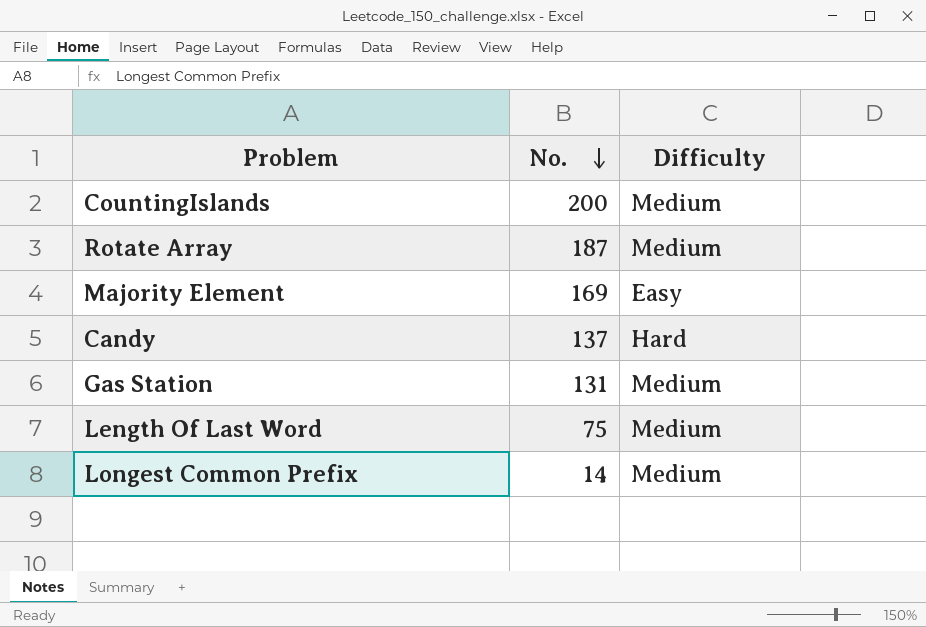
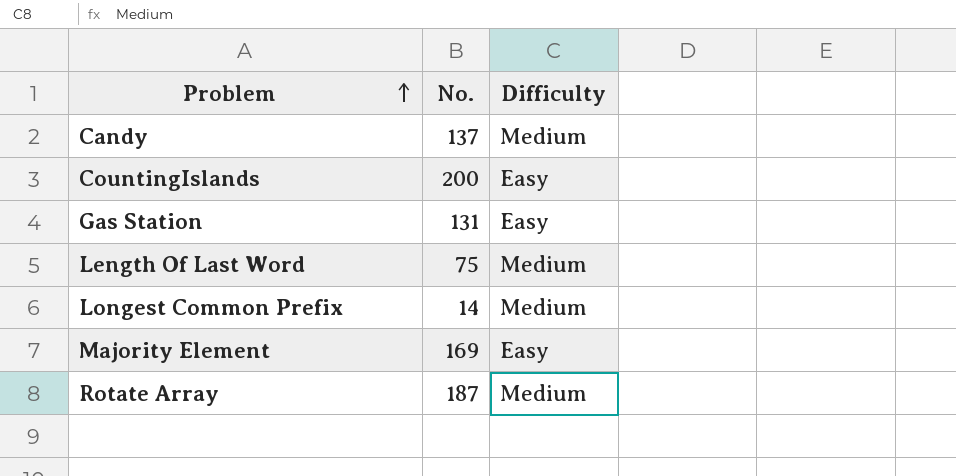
row order: No. descending -> Problem ascending
Candy | Difficulty: Hard -> Medium
CountingIslands | Difficulty: Medium -> Easy
Gas Station | Difficulty: Medium -> Easy

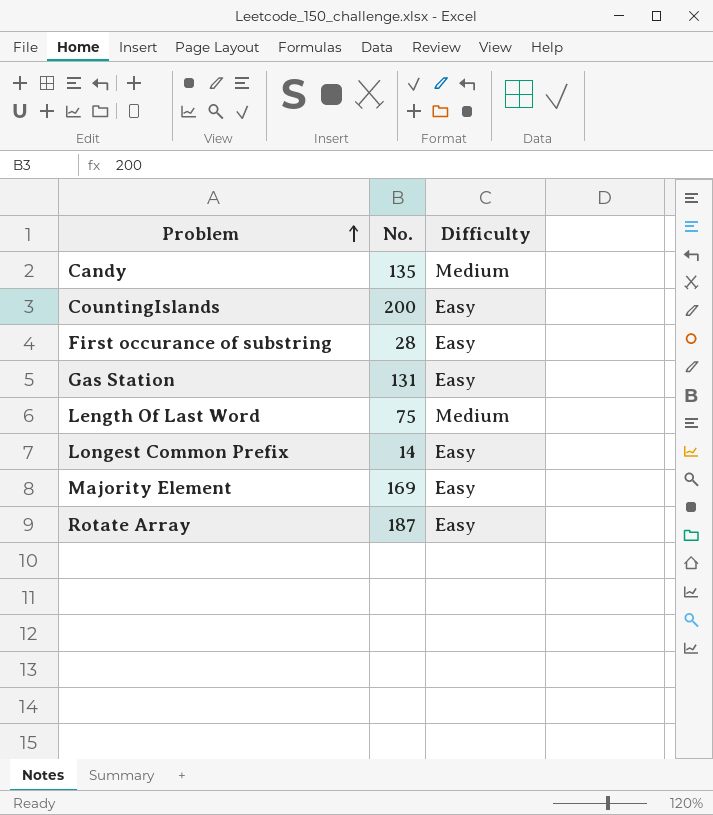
Candy | No.: 137 -> 135
row First occurance of substring: none -> 28 | Easy
Longest Common Prefix | Difficulty: Medium -> Easy
Rotate Array | Difficulty: Medium -> Easy

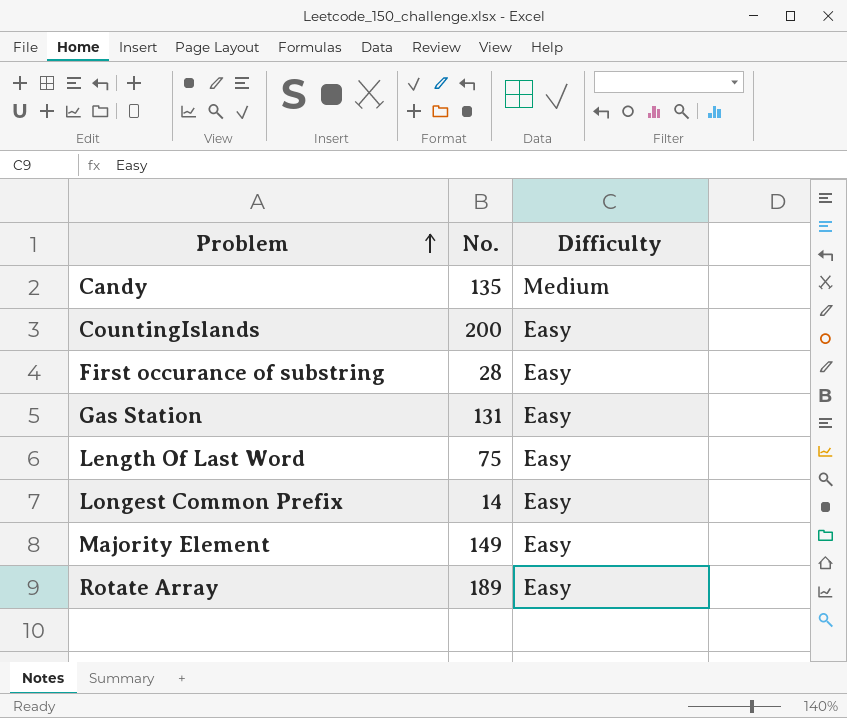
Length Of Last Word | Difficulty: Medium -> Easy
Majority Element | No.: 169 -> 149
Rotate Array | No.: 187 -> 189

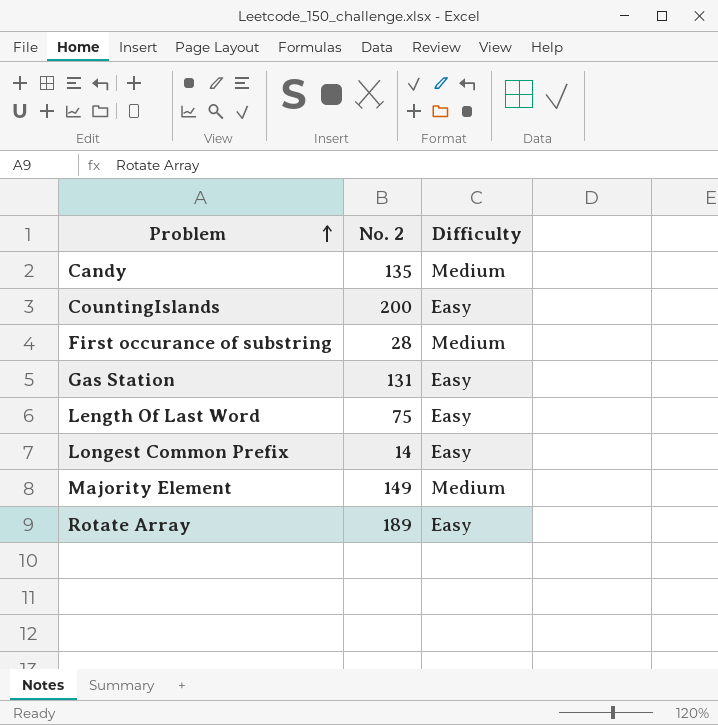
column name: No. -> No. 2
First occurance of substring | Difficulty: Easy -> Medium
Majority Element | Difficulty: Easy -> Medium

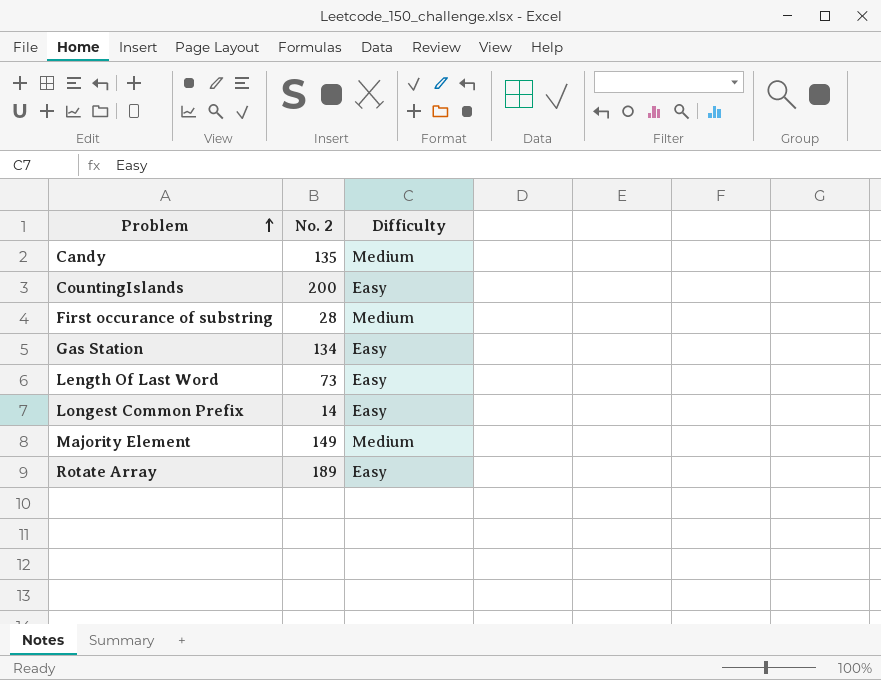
Gas Station | No. 2: 131 -> 134
Length Of Last Word | No. 2: 75 -> 73

